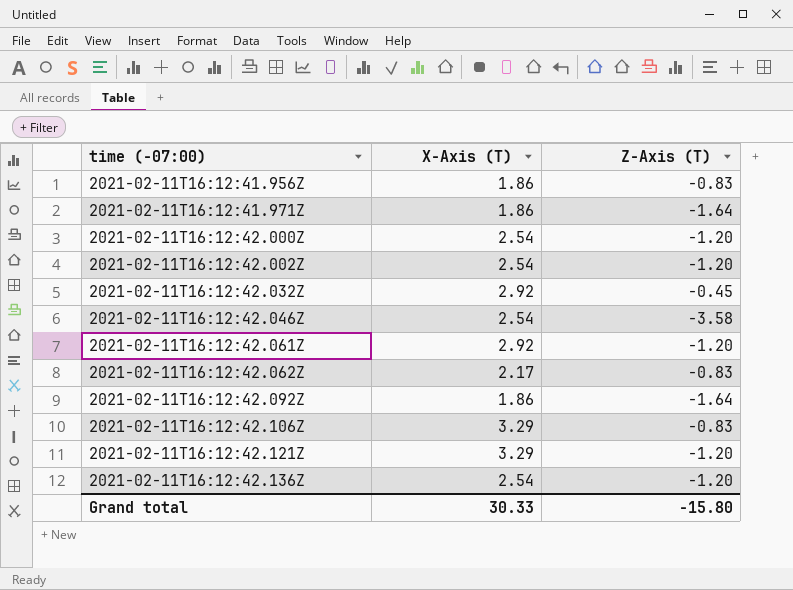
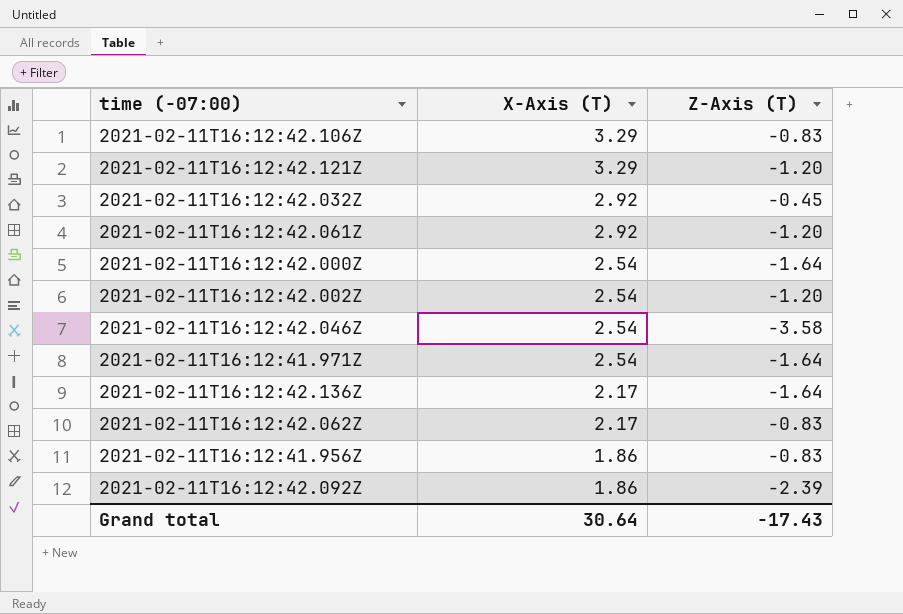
row order: time (-07:00) ascending -> X-Axis (T) descending
2021-02-11T16:12:42.000Z | Z-Axis (T): -1.20 -> -1.64
2021-02-11T16:12:41.971Z | X-Axis (T): 1.86 -> 2.54
2021-02-11T16:12:42.136Z | X-Axis (T): 2.54 -> 2.17
2021-02-11T16:12:42.136Z | Z-Axis (T): -1.20 -> -1.64
2021-02-11T16:12:42.092Z | Z-Axis (T): -1.64 -> -2.39
Grand total | X-Axis (T): 30.33 -> 30.64
Grand total | Z-Axis (T): -15.80 -> -17.43

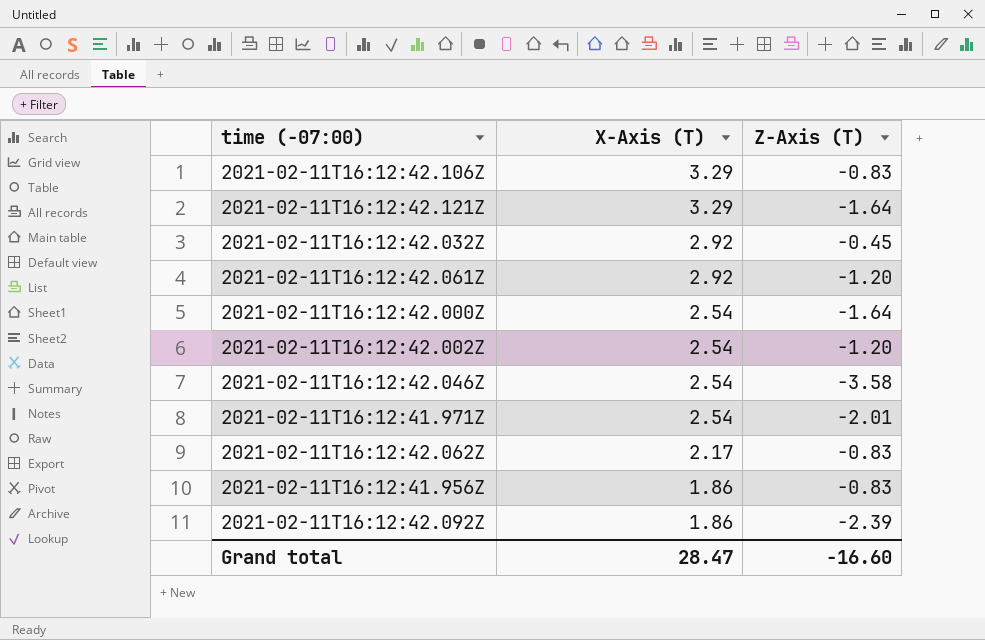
row 2021-02-11T16:12:42.136Z: 2.17 | -1.64 -> none
2021-02-11T16:12:42.121Z | Z-Axis (T): -1.20 -> -1.64
2021-02-11T16:12:41.971Z | Z-Axis (T): -1.64 -> -2.01
Grand total | X-Axis (T): 30.64 -> 28.47
Grand total | Z-Axis (T): -17.43 -> -16.60

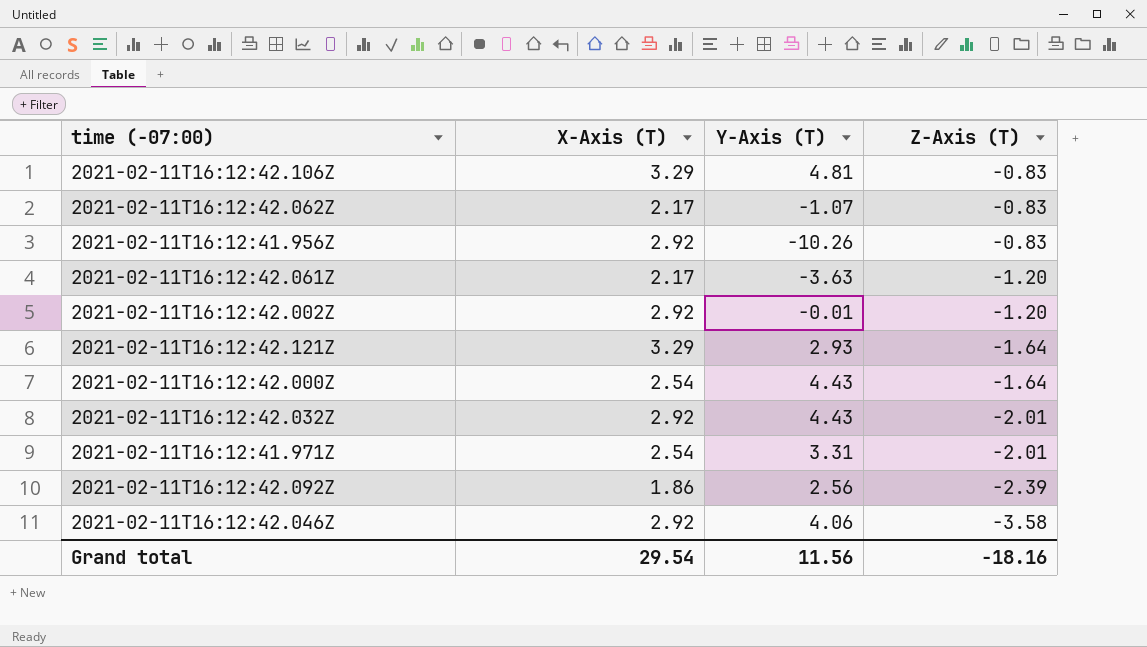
row order: X-Axis (T) descending -> Z-Axis (T) descending
column Y-Axis (T) | position: none -> 3
2021-02-11T16:12:41.956Z | X-Axis (T): 1.86 -> 2.92
2021-02-11T16:12:42.061Z | X-Axis (T): 2.92 -> 2.17
2021-02-11T16:12:42.002Z | X-Axis (T): 2.54 -> 2.92
2021-02-11T16:12:42.032Z | Z-Axis (T): -0.45 -> -2.01
2021-02-11T16:12:42.046Z | X-Axis (T): 2.54 -> 2.92
Grand total | X-Axis (T): 28.47 -> 29.54
Grand total | Z-Axis (T): -16.60 -> -18.16

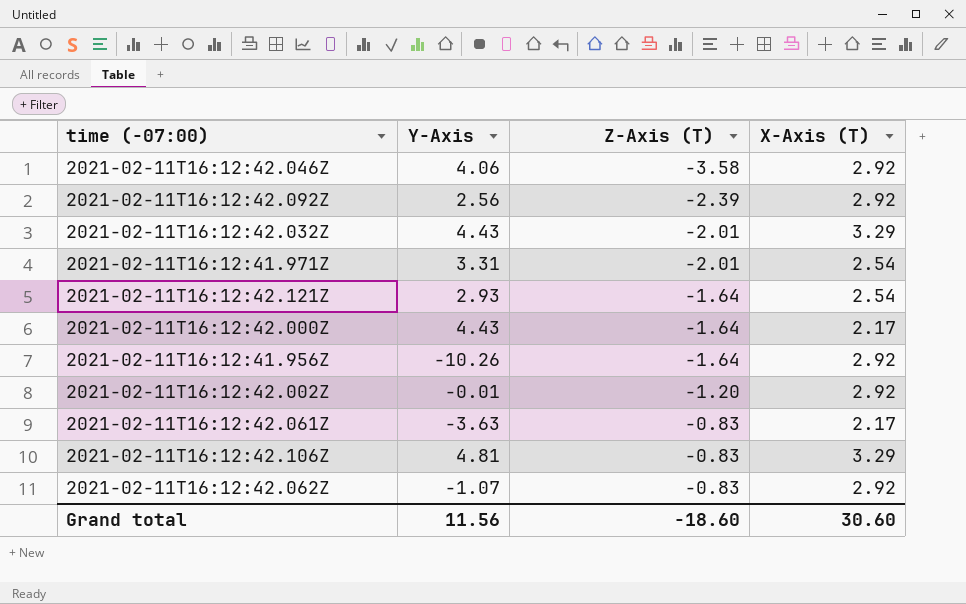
row order: Z-Axis (T) descending -> Z-Axis (T) ascending
column name: Y-Axis (T) -> Y-Axis
column X-Axis (T) | position: 2 -> 4
2021-02-11T16:12:42.092Z | X-Axis (T): 1.86 -> 2.92
2021-02-11T16:12:42.032Z | X-Axis (T): 2.92 -> 3.29
2021-02-11T16:12:42.121Z | X-Axis (T): 3.29 -> 2.54
2021-02-11T16:12:42.000Z | X-Axis (T): 2.54 -> 2.17
2021-02-11T16:12:41.956Z | Z-Axis (T): -0.83 -> -1.64
2021-02-11T16:12:42.061Z | Z-Axis (T): -1.20 -> -0.83
2021-02-11T16:12:42.062Z | X-Axis (T): 2.17 -> 2.92
Grand total | Z-Axis (T): -18.16 -> -18.60
Grand total | X-Axis (T): 29.54 -> 30.60

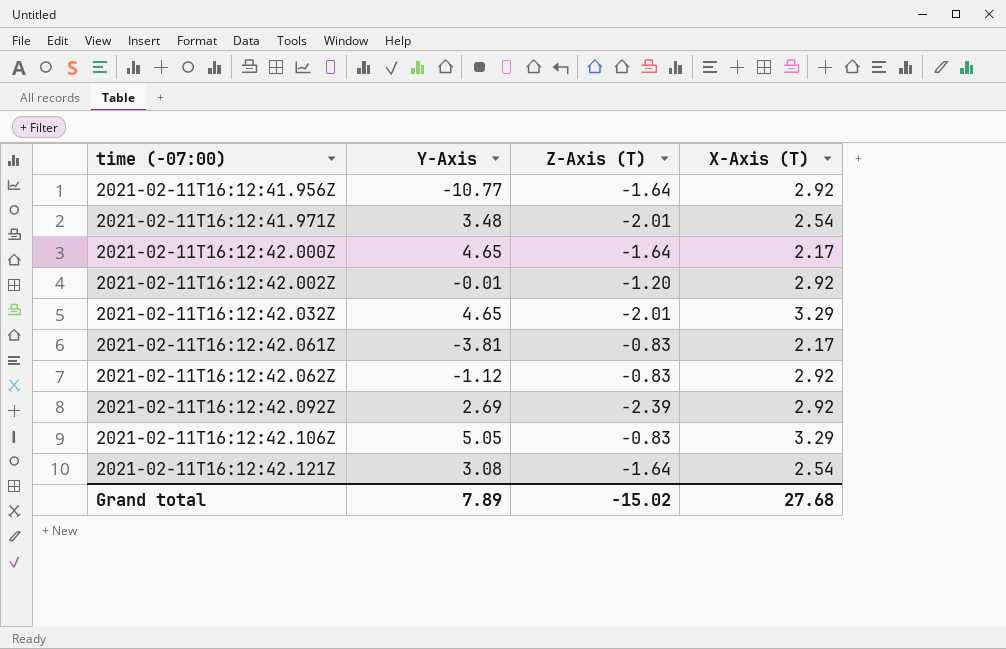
row order: Z-Axis (T) ascending -> time (-07:00) ascending
row 2021-02-11T16:12:42.046Z: 4.06 | -3.58 | 2.92 -> none
2021-02-11T16:12:41.956Z | Y-Axis: -10.26 -> -10.77
2021-02-11T16:12:41.971Z | Y-Axis: 3.31 -> 3.48
2021-02-11T16:12:42.000Z | Y-Axis: 4.43 -> 4.65
2021-02-11T16:12:42.032Z | Y-Axis: 4.43 -> 4.65
2021-02-11T16:12:42.061Z | Y-Axis: -3.63 -> -3.81
2021-02-11T16:12:42.062Z | Y-Axis: -1.07 -> -1.12
2021-02-11T16:12:42.092Z | Y-Axis: 2.56 -> 2.69
2021-02-11T16:12:42.106Z | Y-Axis: 4.81 -> 5.05
2021-02-11T16:12:42.121Z | Y-Axis: 2.93 -> 3.08
Grand total | Y-Axis: 11.56 -> 7.89
Grand total | Z-Axis (T): -18.60 -> -15.02
Grand total | X-Axis (T): 30.60 -> 27.68

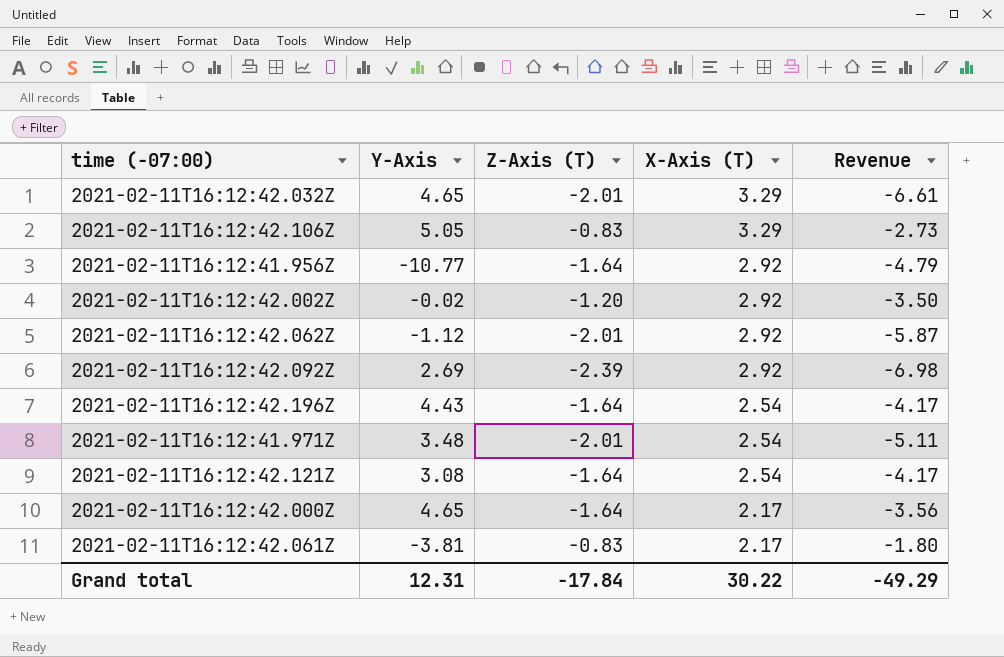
row order: time (-07:00) ascending -> X-Axis (T) descending
column Revenue | formula: none -> [Z-Axis (T)] * [X-Axis (T)]
2021-02-11T16:12:42.002Z | Y-Axis: -0.01 -> -0.02
2021-02-11T16:12:42.062Z | Z-Axis (T): -0.83 -> -2.01
row 2021-02-11T16:12:42.196Z: none -> 4.43 | -1.64 | 2.54 | -4.17
Grand total | Y-Axis: 7.89 -> 12.31
Grand total | Z-Axis (T): -15.02 -> -17.84
Grand total | X-Axis (T): 27.68 -> 30.22

